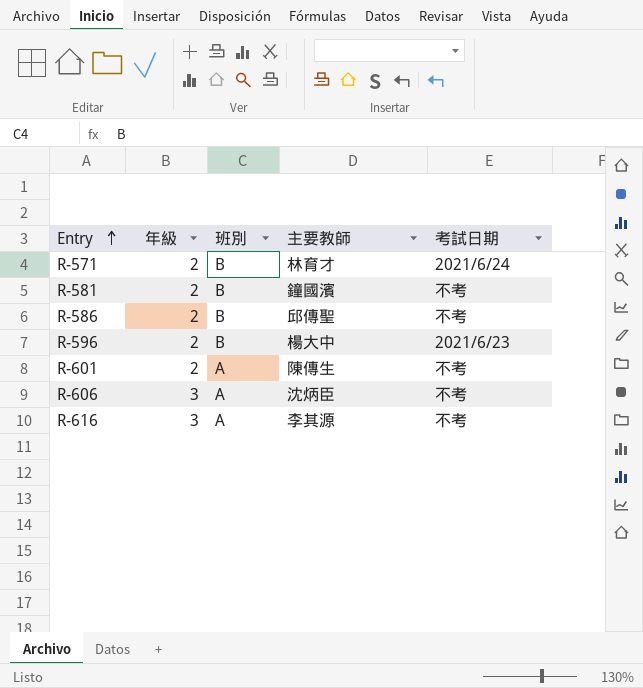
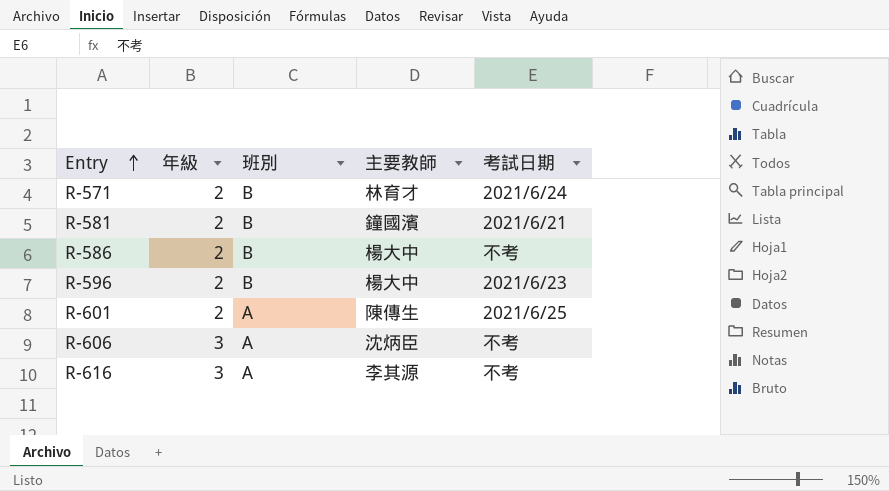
R-581 | 考試日期: 不考 -> 2021/6/21
R-586 | 主要教師: 邱傳聖 -> 楊大中
R-601 | 考試日期: 不考 -> 2021/6/25

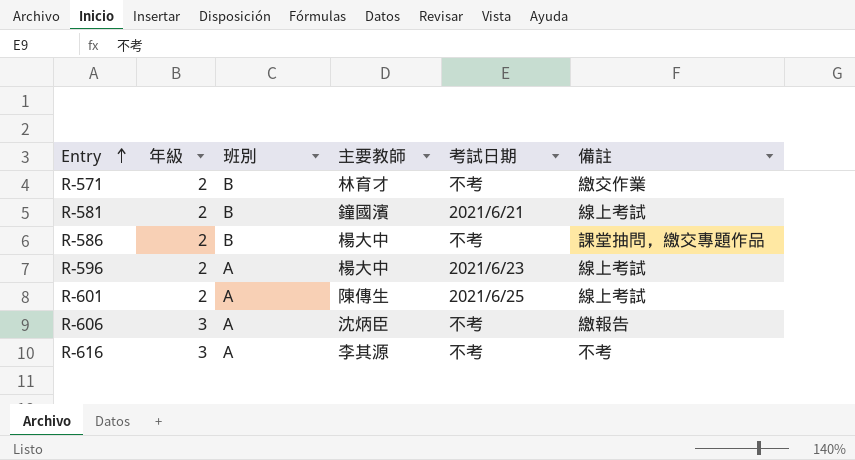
column 備註 | position: none -> 6
R-571 | 考試日期: 2021/6/24 -> 不考
R-596 | 班別: B -> A

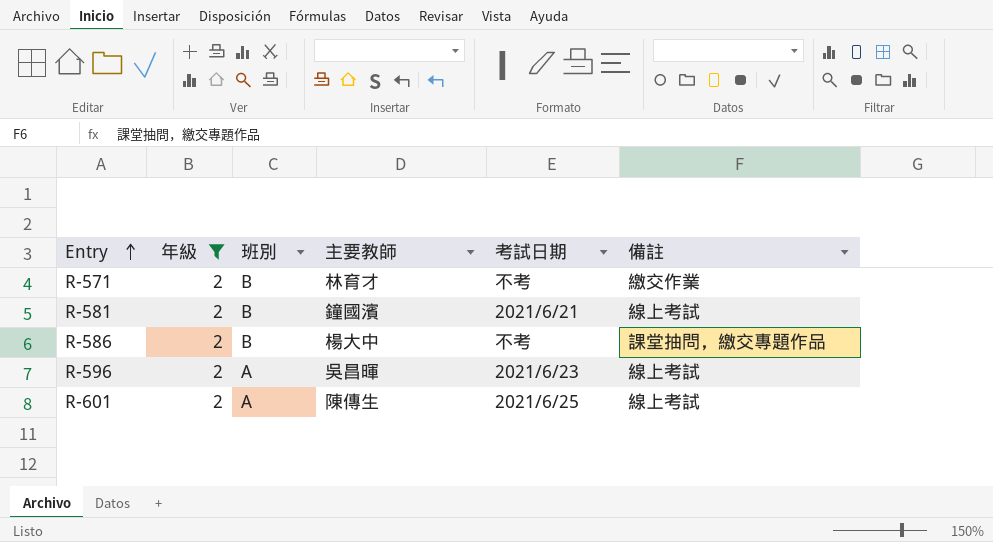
filter: none -> 年級 = 2
R-596 | 主要教師: 楊大中 -> 吳昌暉

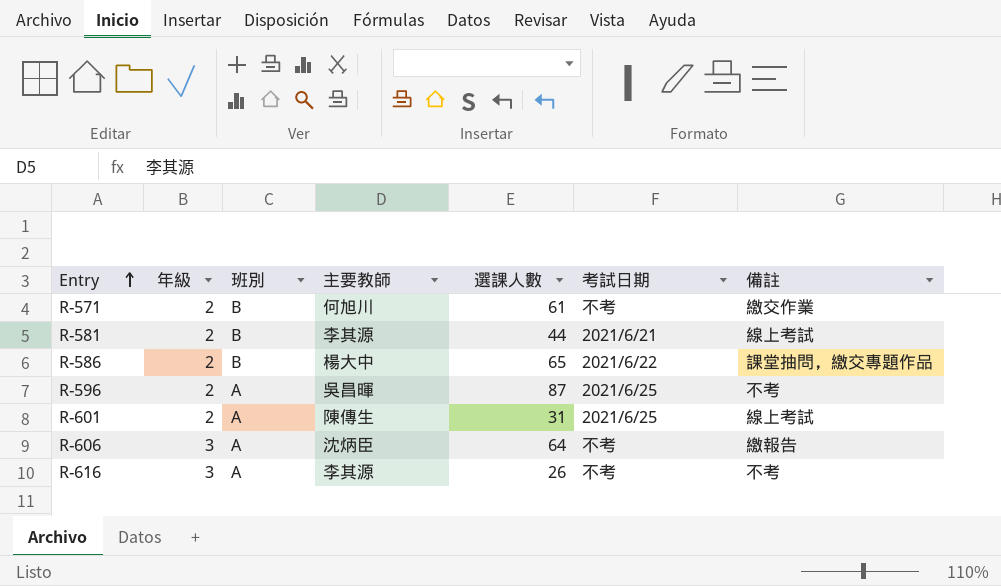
filter: 年級 = 2 -> none
column 選課人數 | position: none -> 5
R-571 | 主要教師: 林育才 -> 何旭川
R-581 | 主要教師: 鐘國濱 -> 李其源
R-586 | 考試日期: 不考 -> 2021/6/22
R-596 | 考試日期: 2021/6/23 -> 2021/6/25
R-596 | 備註: 線上考試 -> 不考

